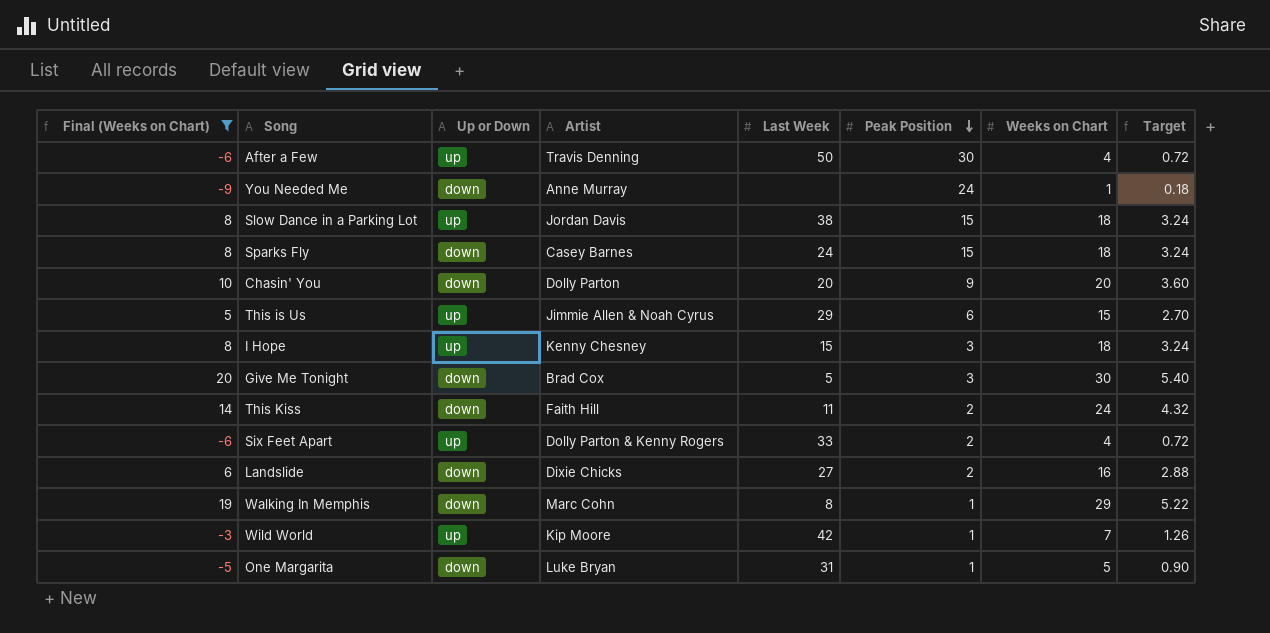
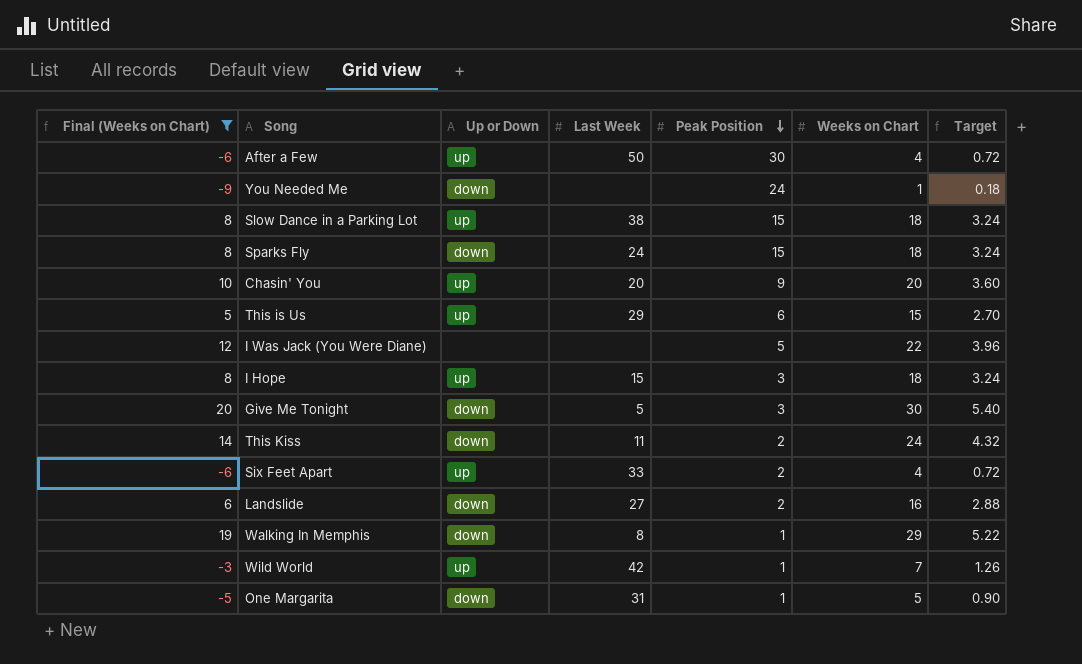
column Artist | position: 4 -> none
Chasin' You | Up or Down: down -> up
row I Was Jack (You Were Diane): none -> 12 | none | none | 5 | 22 | 3.96

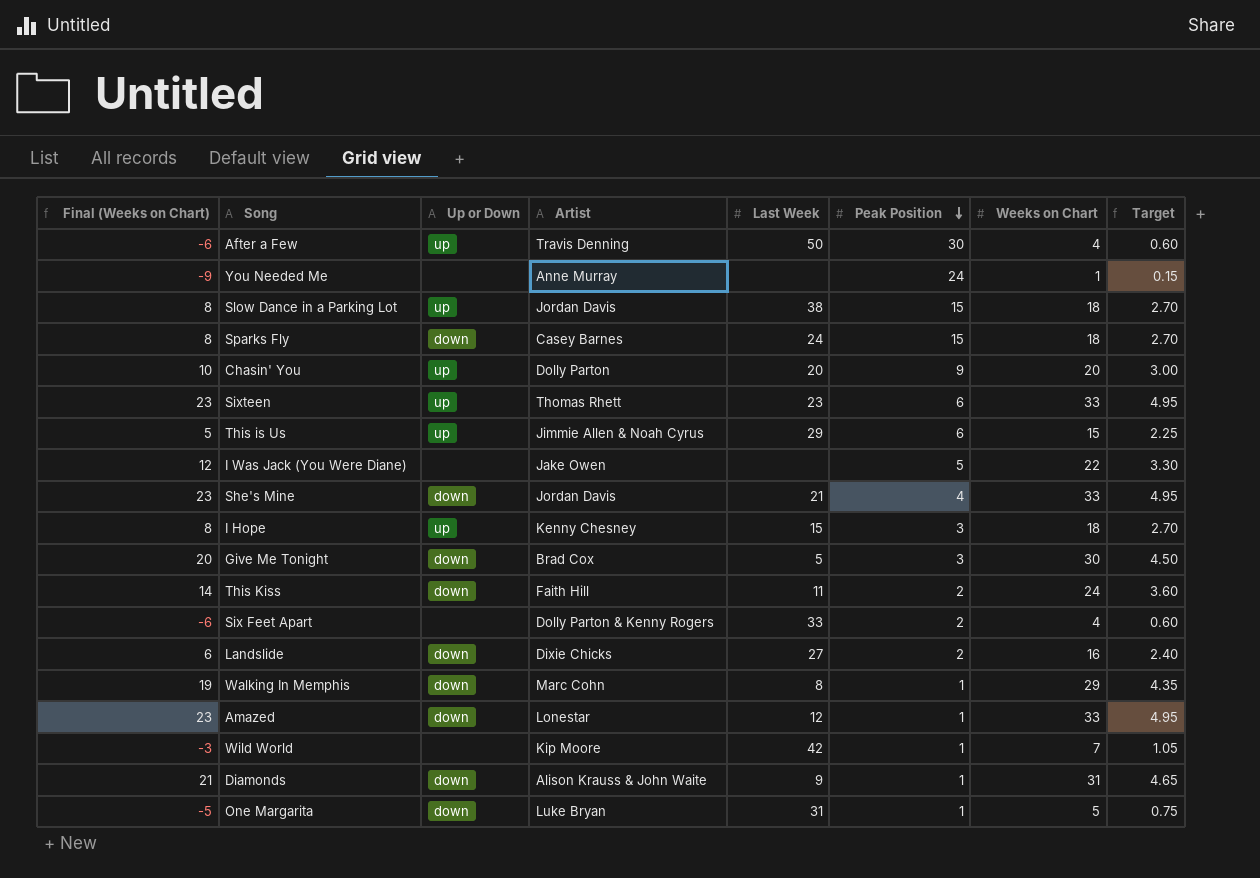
filter: Final (Weeks on Chart) <= 20 -> none
column Artist | position: none -> 4
column Target | formula: [Weeks on Chart] * 0.18 -> [Weeks on Chart] * 0.15
You Needed Me | Up or Down: down -> none
Six Feet Apart | Up or Down: up -> none
Wild World | Up or Down: up -> none

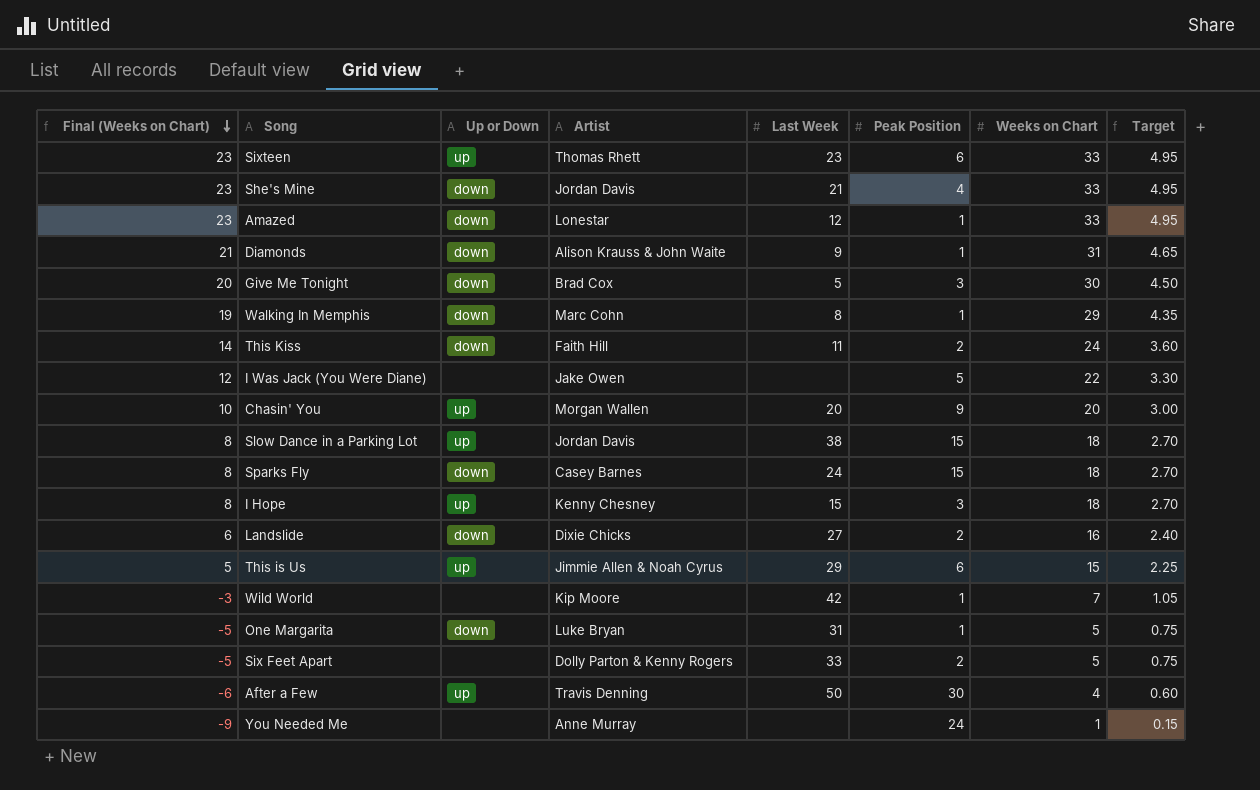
row order: Peak Position descending -> Final (Weeks on Chart) descending
Chasin' You | Artist: Dolly Parton -> Morgan Wallen
Six Feet Apart | Final (Weeks on Chart): -6 -> -5
Six Feet Apart | Weeks on Chart: 4 -> 5
Six Feet Apart | Target: 0.60 -> 0.75

